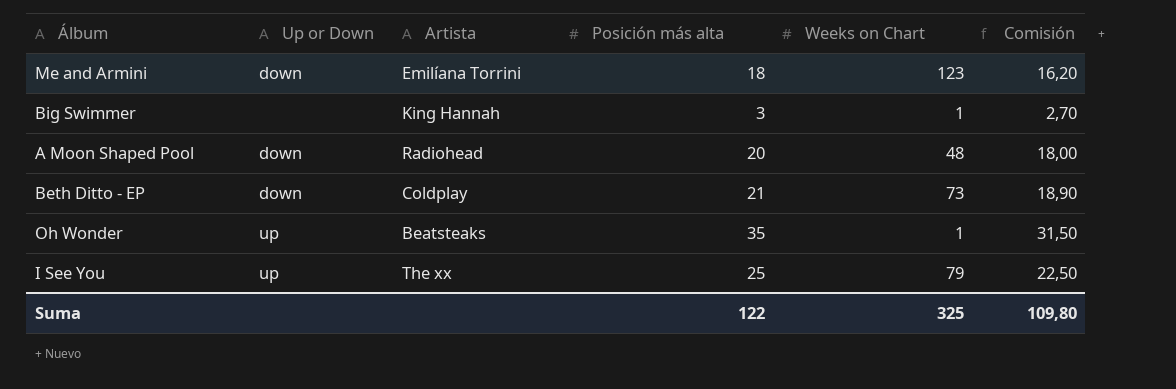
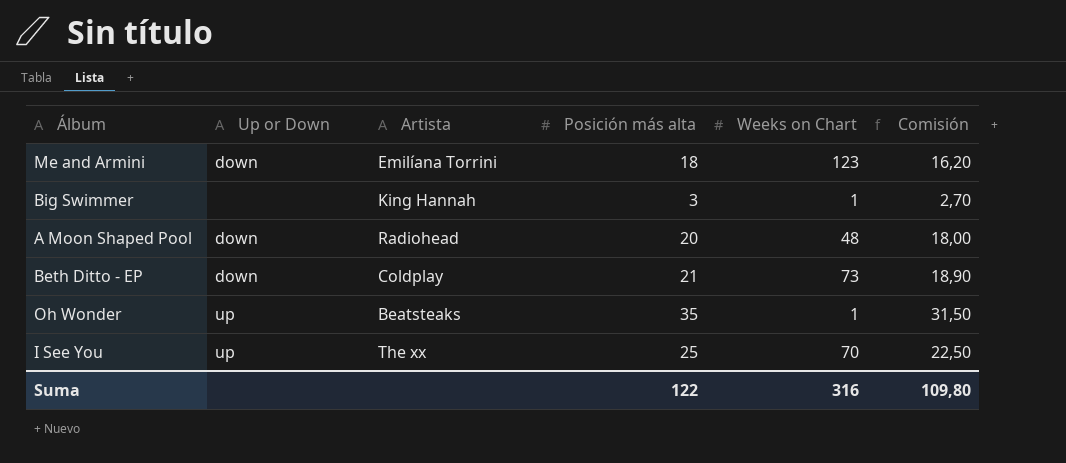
I See You | Weeks on Chart: 79 -> 70
Suma | Weeks on Chart: 325 -> 316

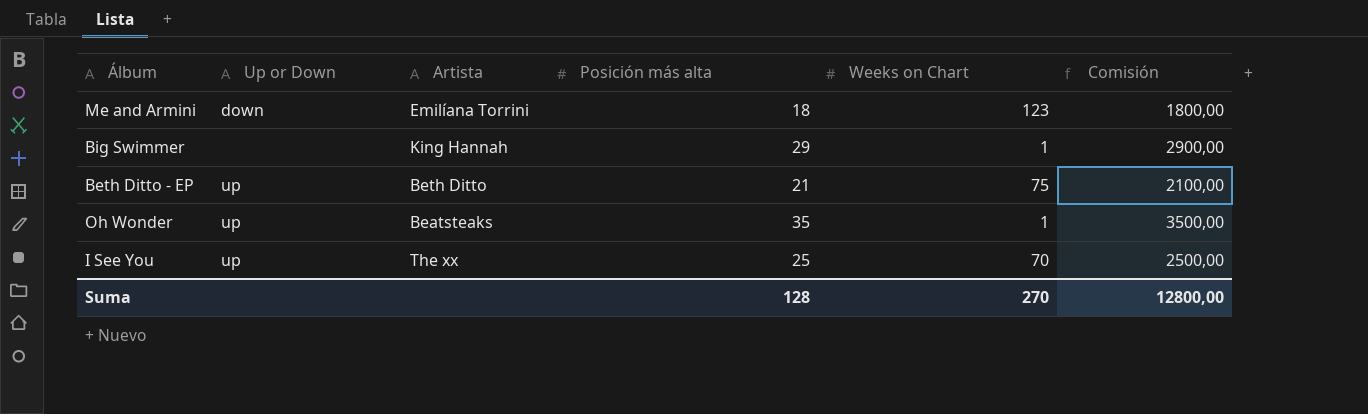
column Comisión | formula: [Posición más alta] * 0,9 -> [Posición más alta] * 100
row A Moon Shaped Pool: down | Radiohead | 20 | 48 | 18,00 -> none
Big Swimmer | Posición más alta: 3 -> 29
Beth Ditto - EP | Up or Down: down -> up
Beth Ditto - EP | Artista: Coldplay -> Beth Ditto
Beth Ditto - EP | Weeks on Chart: 73 -> 75
Suma | Posición más alta: 122 -> 128
Suma | Weeks on Chart: 316 -> 270
Suma | Comisión: 109,80 -> 12800,00

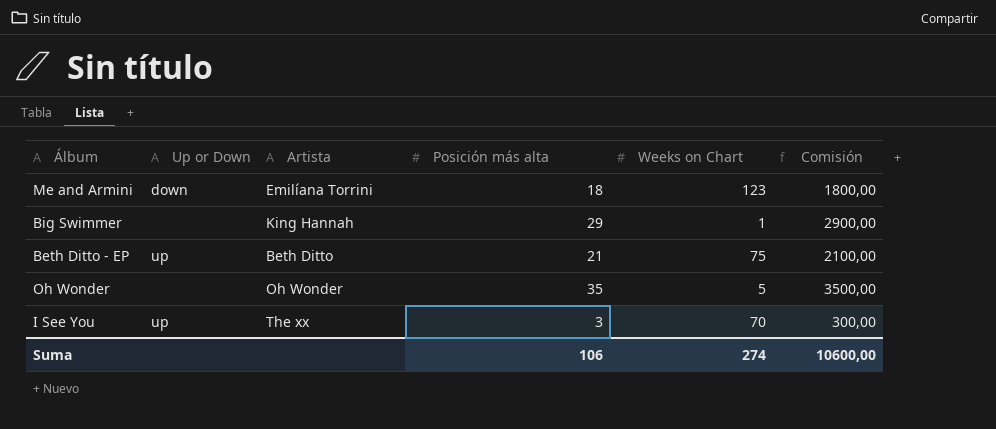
Oh Wonder | Up or Down: up -> none
Oh Wonder | Artista: Beatsteaks -> Oh Wonder
Oh Wonder | Weeks on Chart: 1 -> 5
I See You | Posición más alta: 25 -> 3
I See You | Comisión: 2500,00 -> 300,00
Suma | Posición más alta: 128 -> 106
Suma | Weeks on Chart: 270 -> 274
Suma | Comisión: 12800,00 -> 10600,00

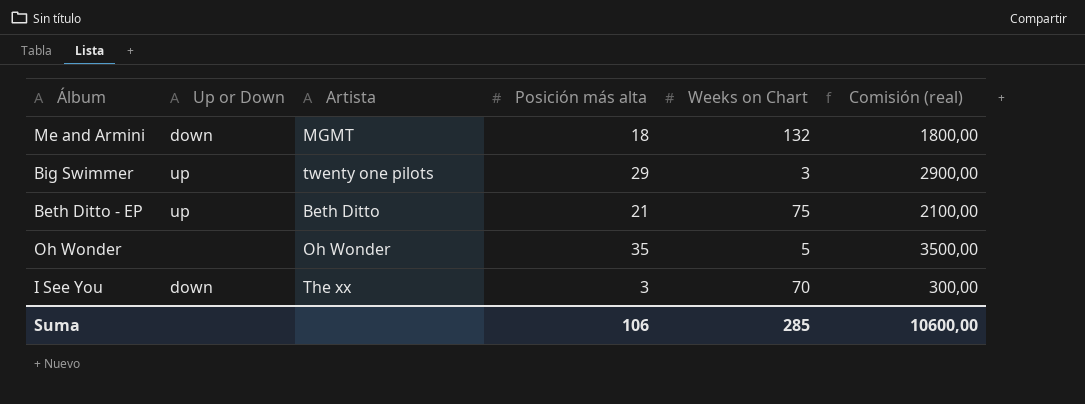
column name: Comisión -> Comisión (real)
Me and Armini | Artista: Emilíana Torrini -> MGMT
Me and Armini | Weeks on Chart: 123 -> 132
Big Swimmer | Up or Down: none -> up
Big Swimmer | Artista: King Hannah -> twenty one pilots
Big Swimmer | Weeks on Chart: 1 -> 3
I See You | Up or Down: up -> down
Suma | Weeks on Chart: 274 -> 285

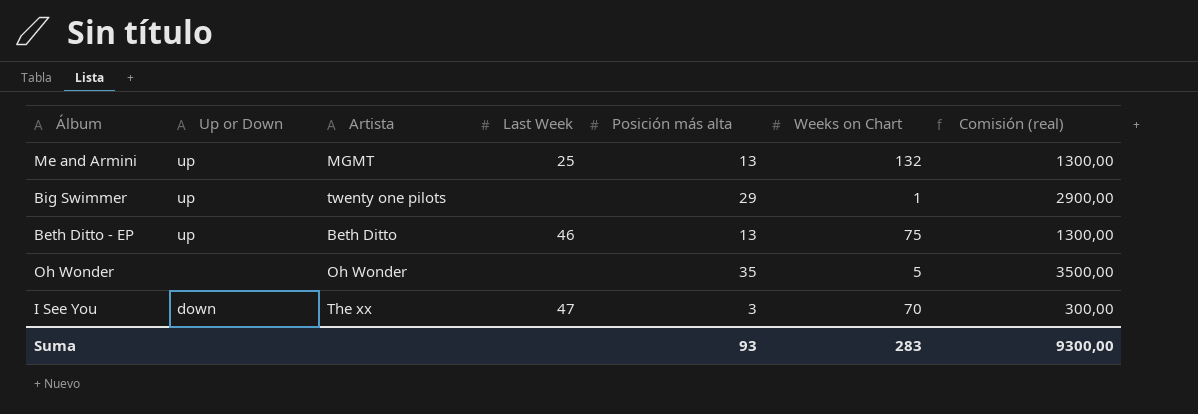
column Last Week | position: none -> 4
Me and Armini | Up or Down: down -> up
Me and Armini | Posición más alta: 18 -> 13
Me and Armini | Comisión (real): 1800,00 -> 1300,00
Big Swimmer | Weeks on Chart: 3 -> 1
Beth Ditto - EP | Posición más alta: 21 -> 13
Beth Ditto - EP | Comisión (real): 2100,00 -> 1300,00
Suma | Posición más alta: 106 -> 93
Suma | Weeks on Chart: 285 -> 283
Suma | Comisión (real): 10600,00 -> 9300,00

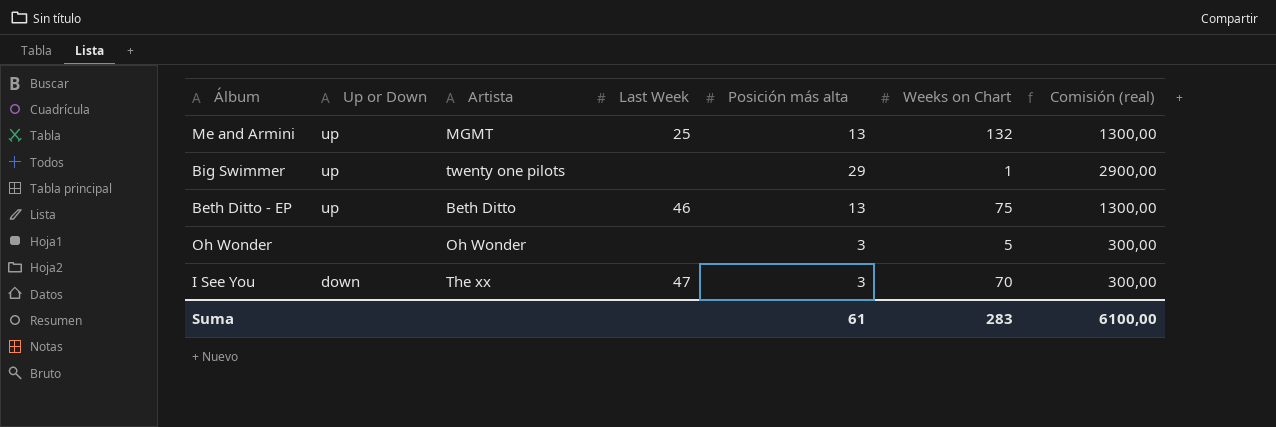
Oh Wonder | Posición más alta: 35 -> 3
Oh Wonder | Comisión (real): 3500,00 -> 300,00
Suma | Posición más alta: 93 -> 61
Suma | Comisión (real): 9300,00 -> 6100,00

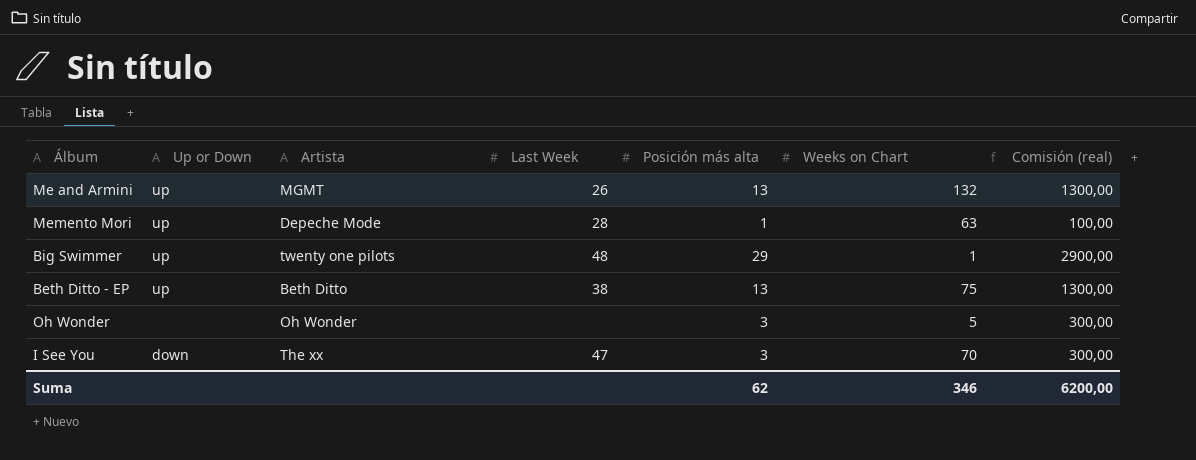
Me and Armini | Last Week: 25 -> 26
row Memento Mori: none -> up | Depeche Mode | 28 | 1 | 63 | 100,00
Big Swimmer | Last Week: none -> 48
Beth Ditto - EP | Last Week: 46 -> 38
Suma | Posición más alta: 61 -> 62
Suma | Weeks on Chart: 283 -> 346
Suma | Comisión (real): 6100,00 -> 6200,00

